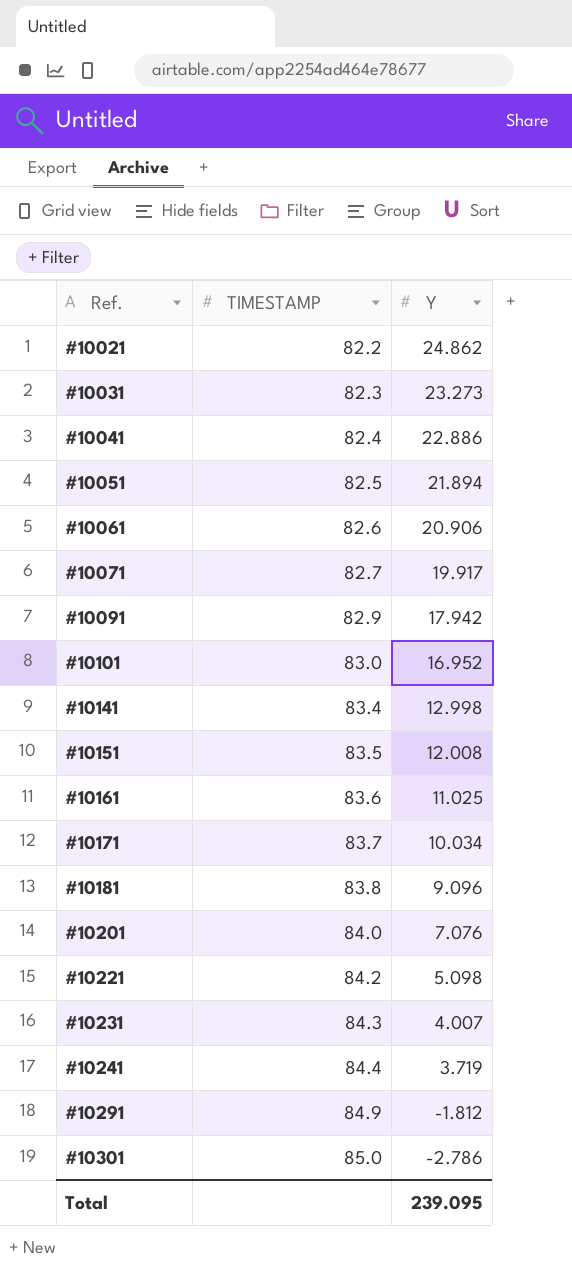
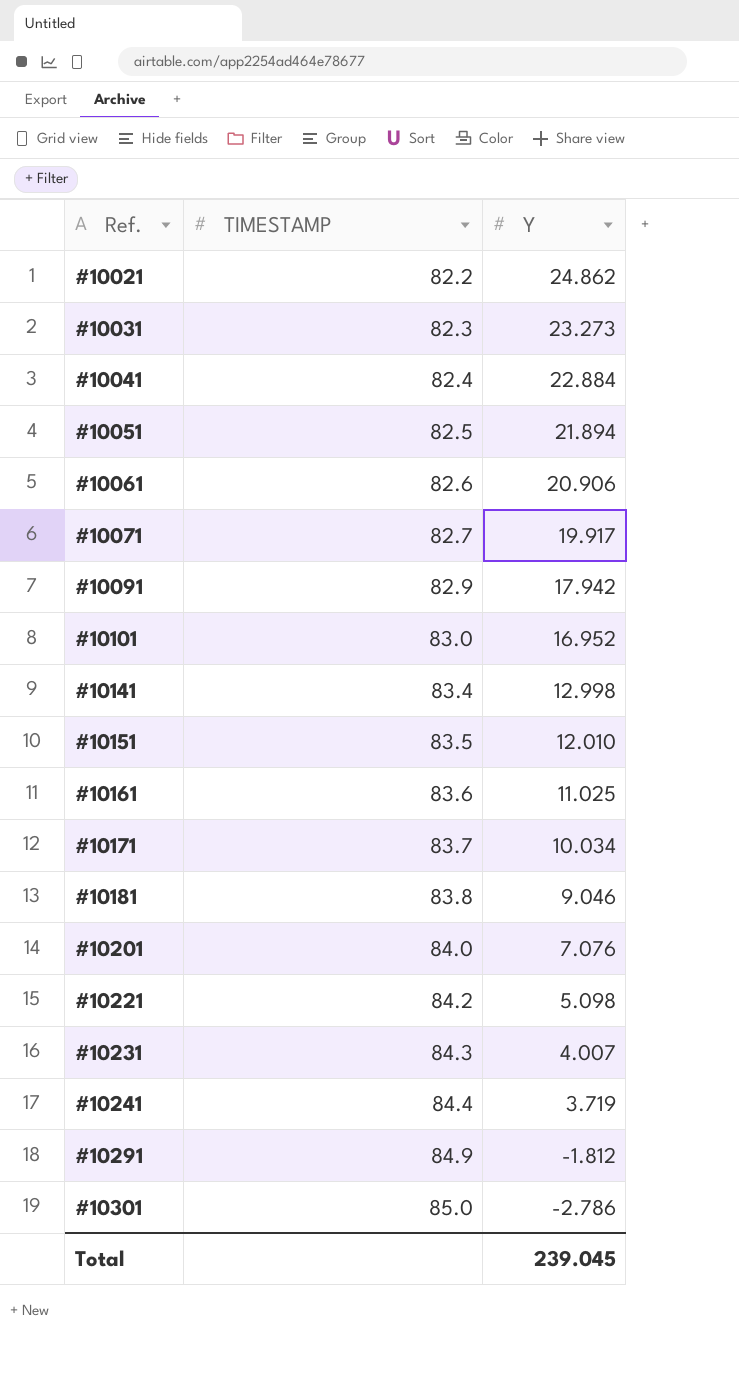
#10041 | Y: 22.886 -> 22.884
#10151 | Y: 12.008 -> 12.010
#10181 | Y: 9.096 -> 9.046
Total | Y: 239.095 -> 239.045

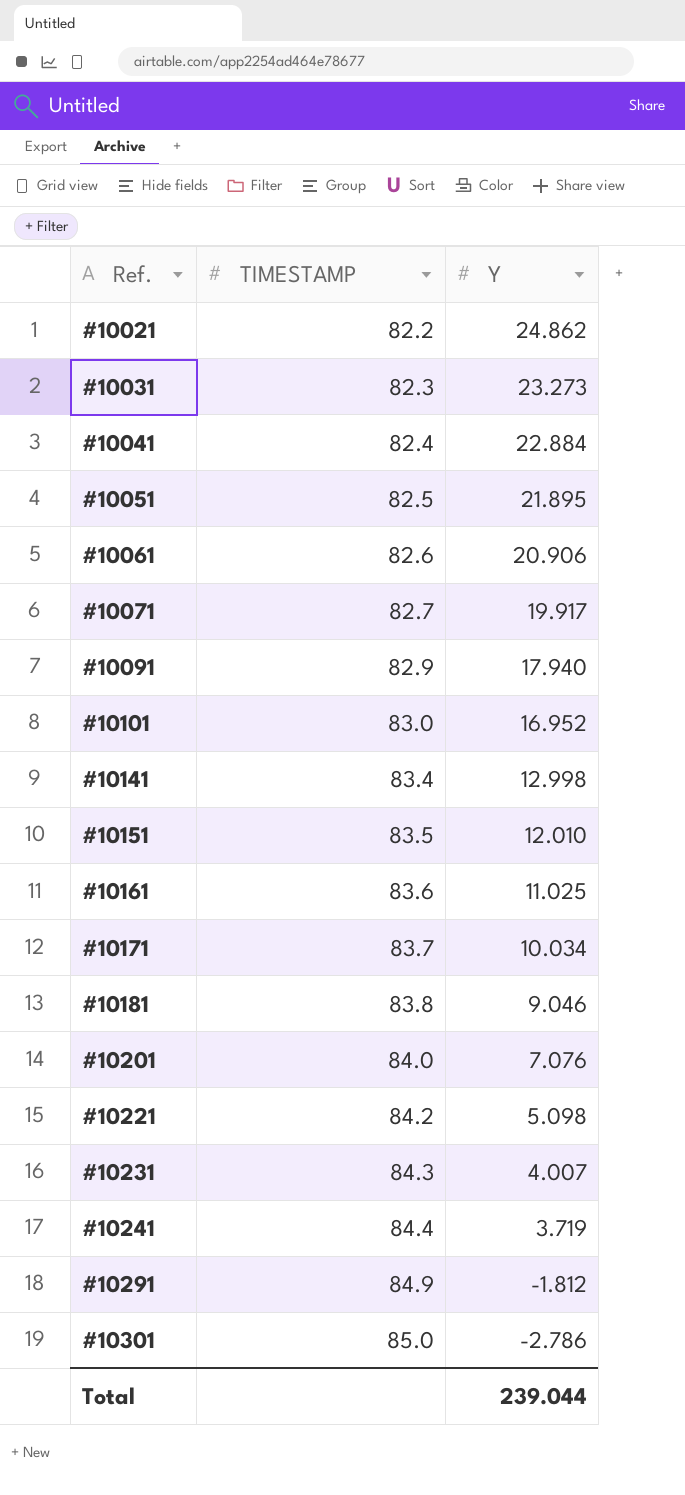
#10051 | Y: 21.894 -> 21.895
#10091 | Y: 17.942 -> 17.940
Total | Y: 239.045 -> 239.044

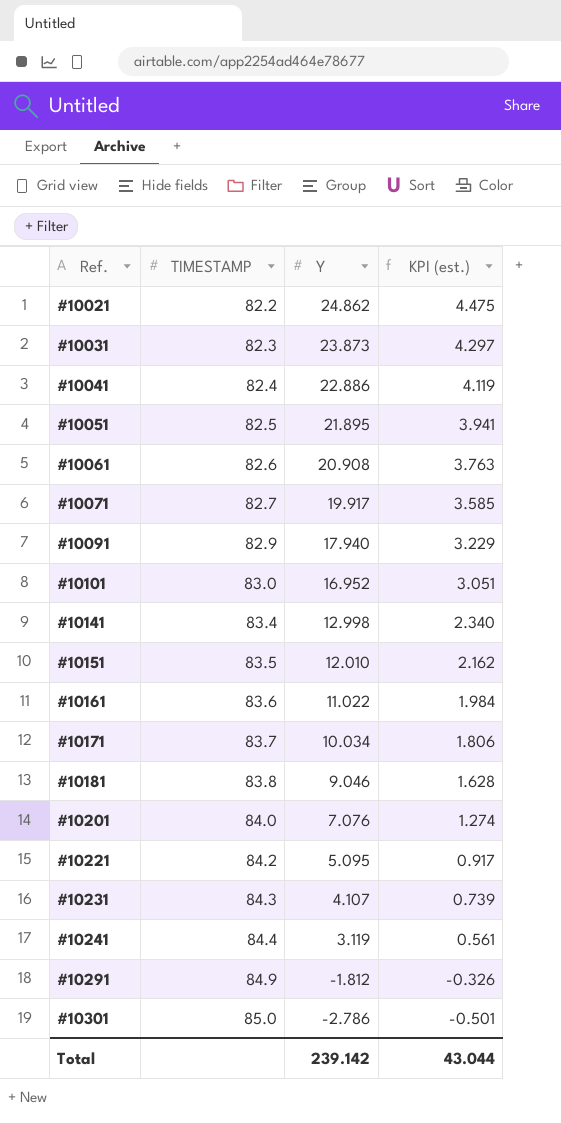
column KPI (est.) | formula: none -> [Y] * 0.18
#10031 | Y: 23.273 -> 23.873
#10041 | Y: 22.884 -> 22.886
#10061 | Y: 20.906 -> 20.908
#10161 | Y: 11.025 -> 11.022
#10221 | Y: 5.098 -> 5.095
#10231 | Y: 4.007 -> 4.107
#10241 | Y: 3.719 -> 3.119
Total | Y: 239.044 -> 239.142

